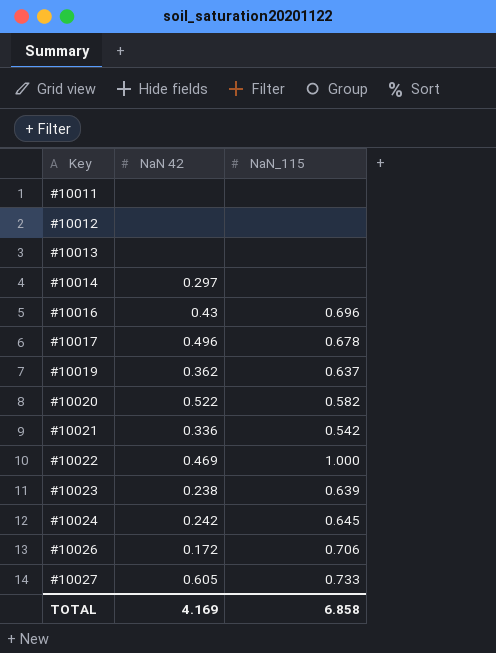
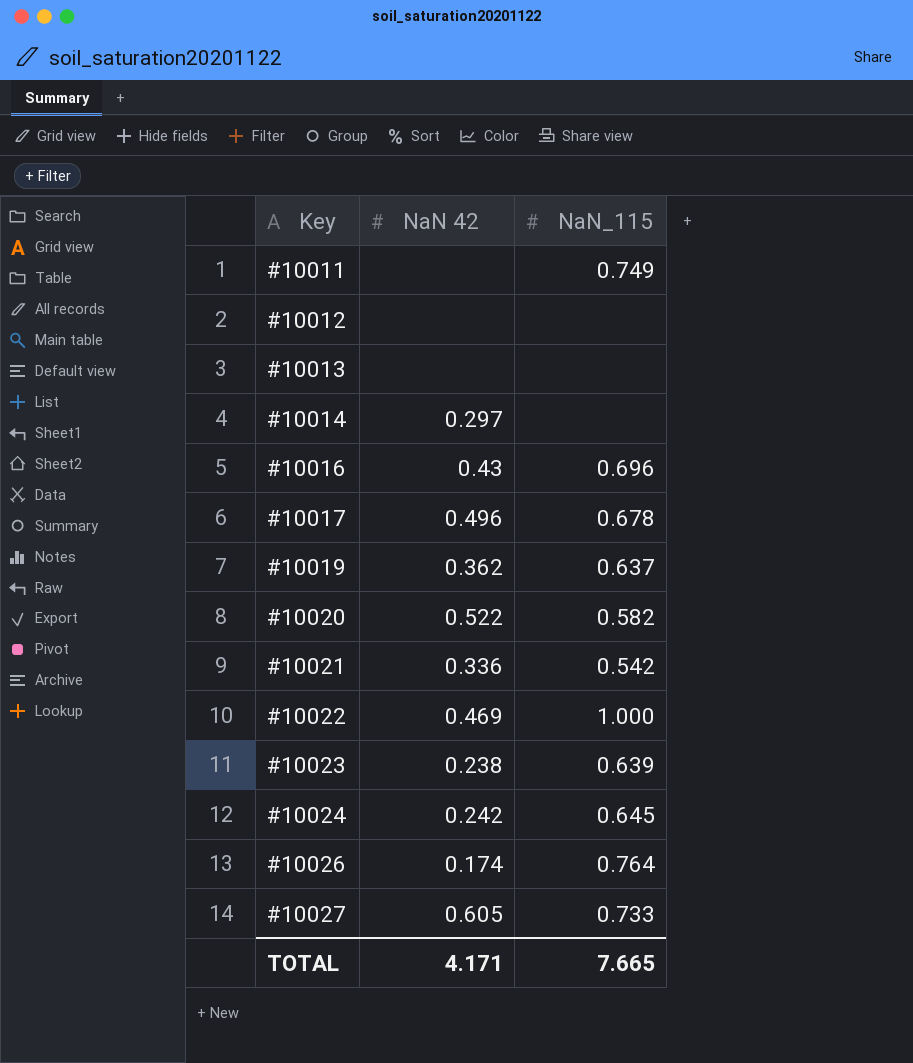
#10011 | NaN_115: none -> 0.749
#10026 | NaN 42: 0.172 -> 0.174
#10026 | NaN_115: 0.706 -> 0.764
TOTAL | NaN 42: 4.169 -> 4.171
TOTAL | NaN_115: 6.858 -> 7.665

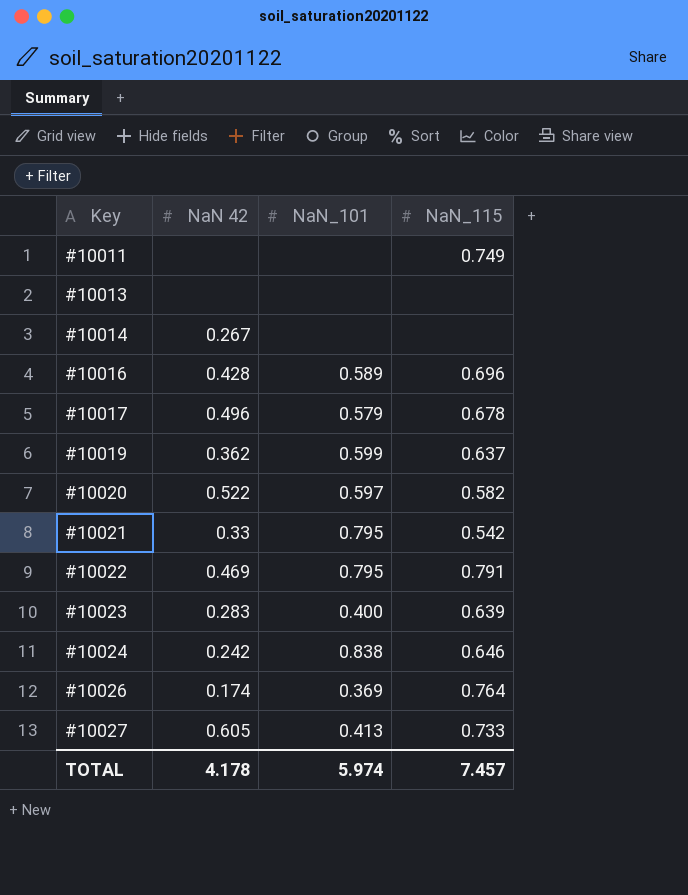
column NaN_101 | position: none -> 3
row #10012: none | none -> none
#10014 | NaN 42: 0.297 -> 0.267
#10016 | NaN 42: 0.43 -> 0.428
#10021 | NaN 42: 0.336 -> 0.33
#10022 | NaN_115: 1.000 -> 0.791
#10023 | NaN 42: 0.238 -> 0.283
#10024 | NaN_115: 0.645 -> 0.646
TOTAL | NaN 42: 4.171 -> 4.178
TOTAL | NaN_115: 7.665 -> 7.457

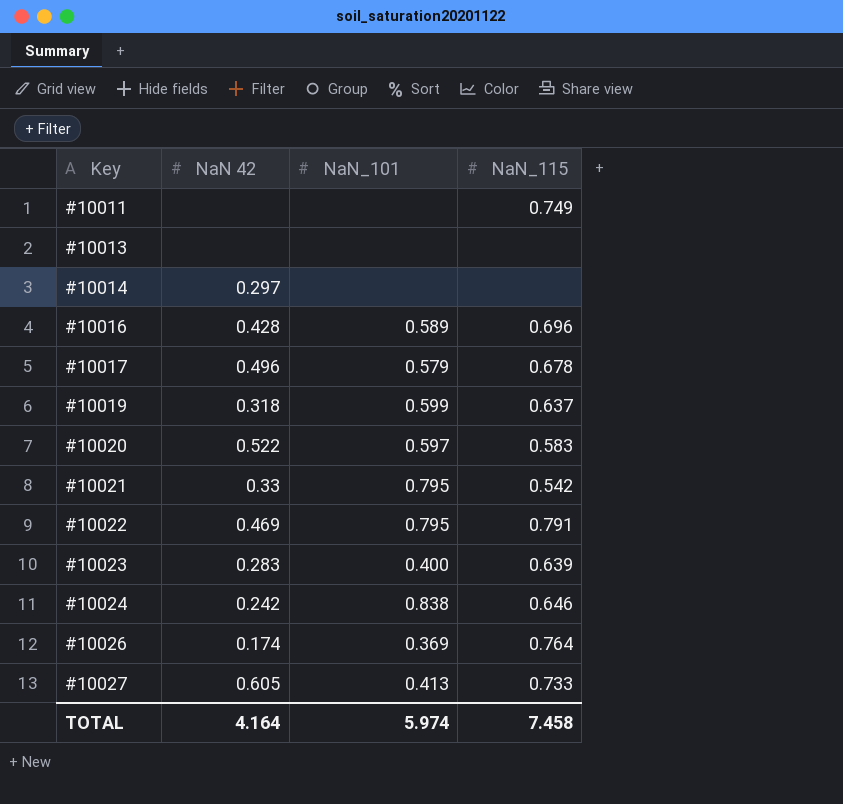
#10014 | NaN 42: 0.267 -> 0.297
#10019 | NaN 42: 0.362 -> 0.318
#10020 | NaN_115: 0.582 -> 0.583
TOTAL | NaN 42: 4.178 -> 4.164
TOTAL | NaN_115: 7.457 -> 7.458

